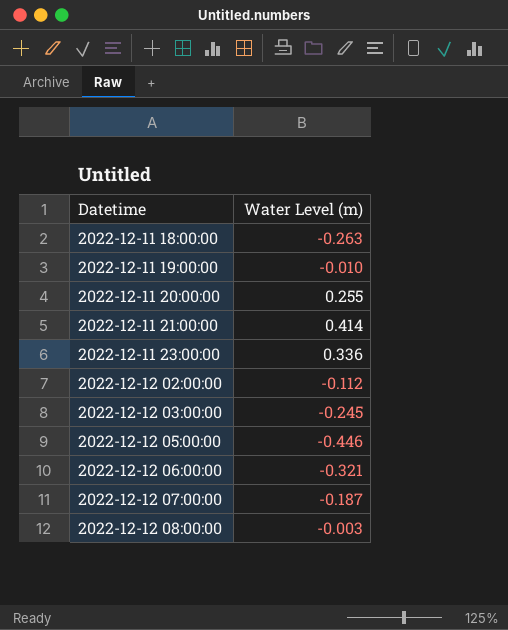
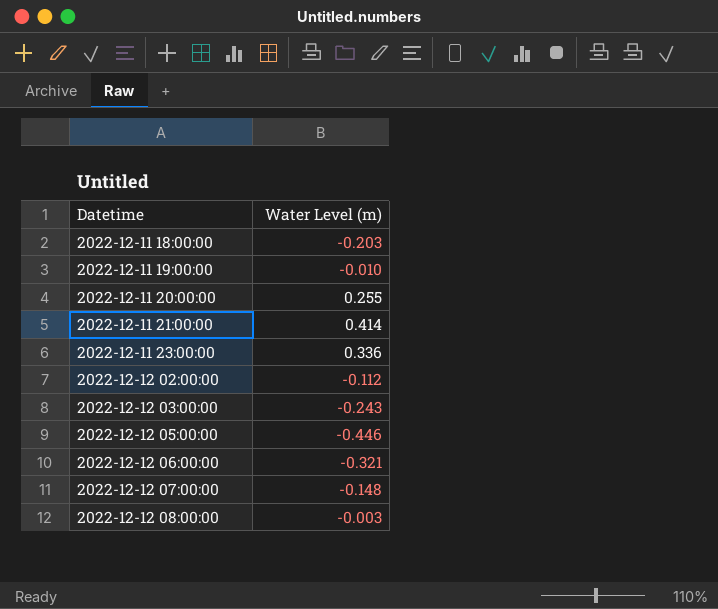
2022-12-11 18:00:00 | Water Level (m): -0.263 -> -0.203
2022-12-12 03:00:00 | Water Level (m): -0.245 -> -0.243
2022-12-12 07:00:00 | Water Level (m): -0.187 -> -0.148

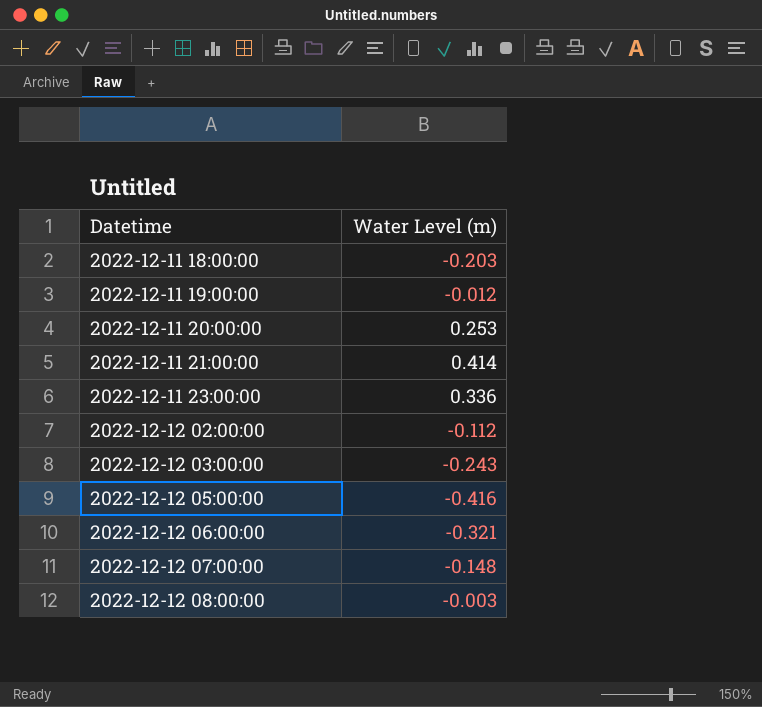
2022-12-11 19:00:00 | Water Level (m): -0.010 -> -0.012
2022-12-11 20:00:00 | Water Level (m): 0.255 -> 0.253
2022-12-12 05:00:00 | Water Level (m): -0.446 -> -0.416

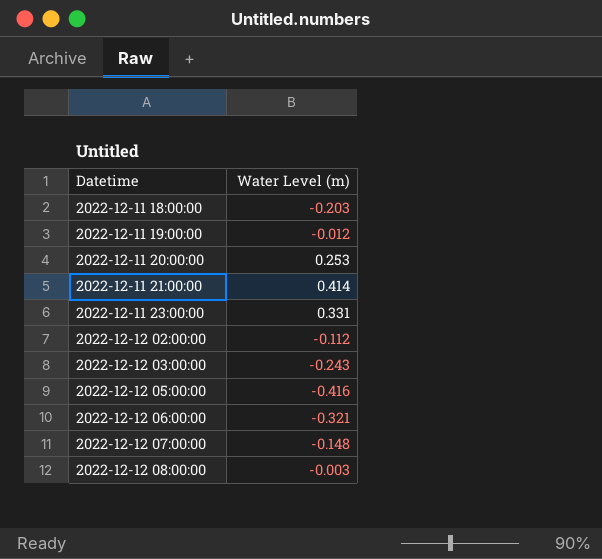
2022-12-11 23:00:00 | Water Level (m): 0.336 -> 0.331

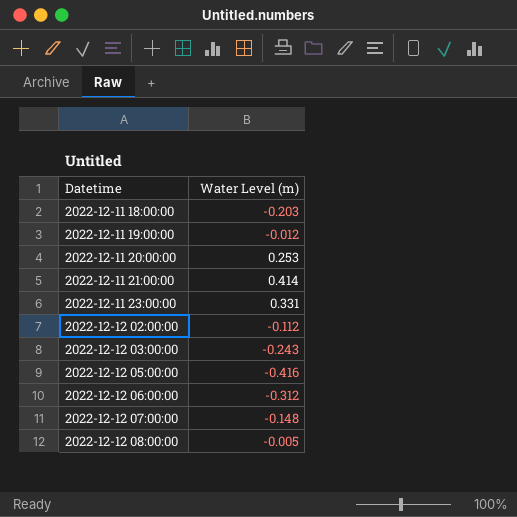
2022-12-12 06:00:00 | Water Level (m): -0.321 -> -0.312
2022-12-12 08:00:00 | Water Level (m): -0.003 -> -0.005

